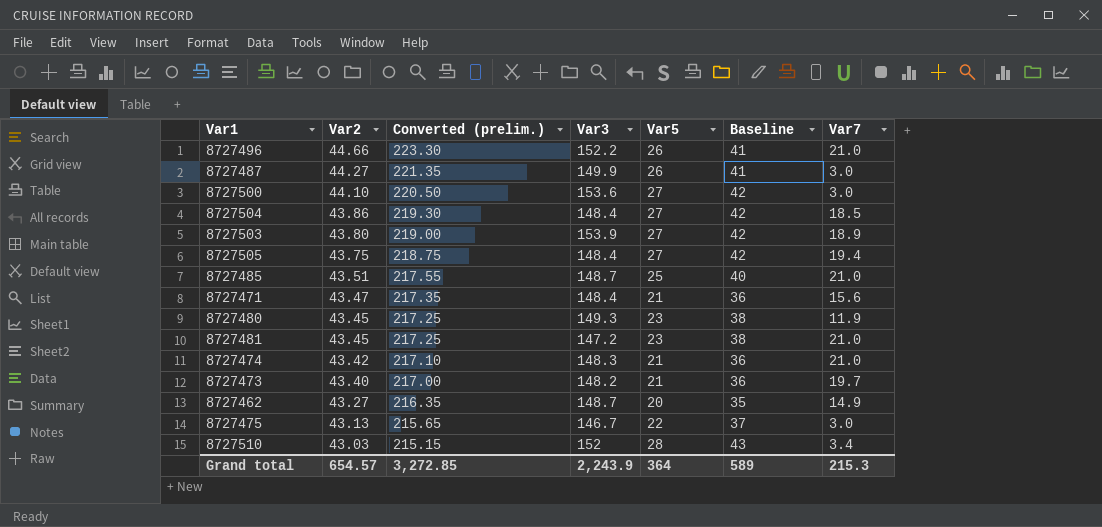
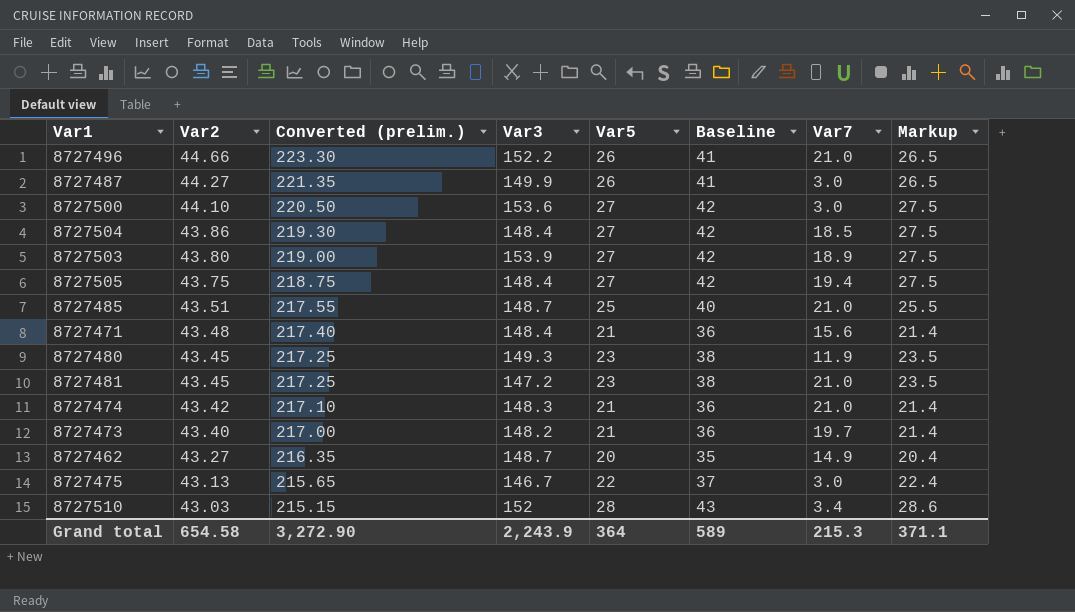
column Markup | formula: none -> [Var5] * 1.02
8727471 | Var2: 43.47 -> 43.48
8727471 | Converted (prelim.): 217.35 -> 217.40
Grand total | Var2: 654.57 -> 654.58
Grand total | Converted (prelim.): 3,272.85 -> 3,272.90

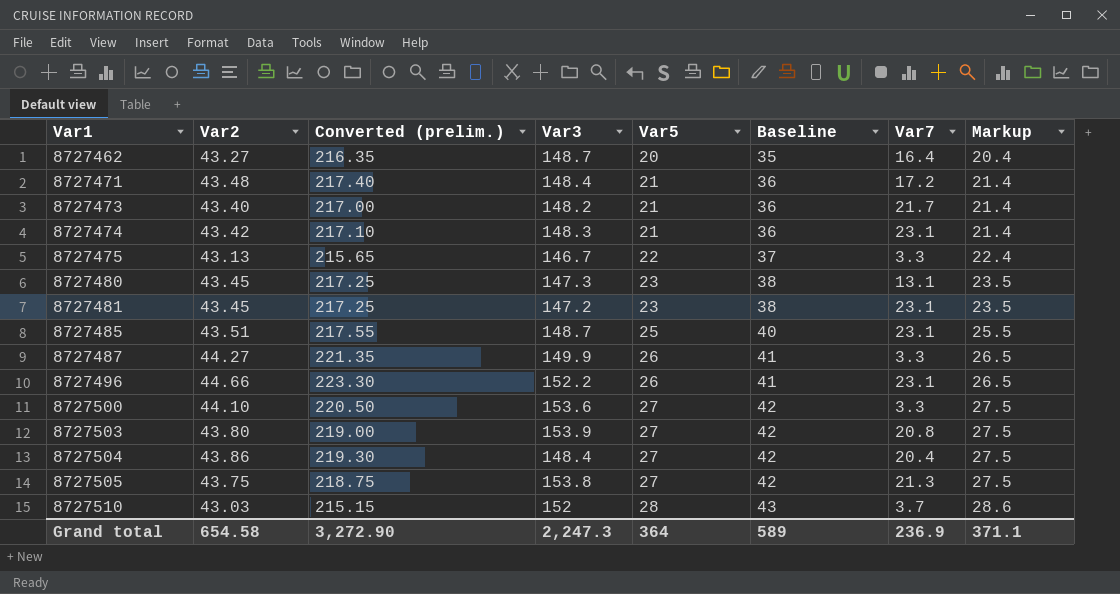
row order: Var2 descending -> Var1 ascending
8727462 | Var7: 14.9 -> 16.4
8727471 | Var7: 15.6 -> 17.2
8727473 | Var7: 19.7 -> 21.7
8727474 | Var7: 21.0 -> 23.1
8727475 | Var7: 3.0 -> 3.3
8727480 | Var3: 149.3 -> 147.3
8727480 | Var7: 11.9 -> 13.1
8727481 | Var7: 21.0 -> 23.1
8727485 | Var7: 21.0 -> 23.1
8727487 | Var7: 3.0 -> 3.3
8727496 | Var7: 21.0 -> 23.1
8727500 | Var7: 3.0 -> 3.3
8727503 | Var7: 18.9 -> 20.8
8727504 | Var7: 18.5 -> 20.4
8727505 | Var3: 148.4 -> 153.8
8727505 | Var7: 19.4 -> 21.3
8727510 | Var7: 3.4 -> 3.7
Grand total | Var3: 2,243.9 -> 2,247.3
Grand total | Var7: 215.3 -> 236.9

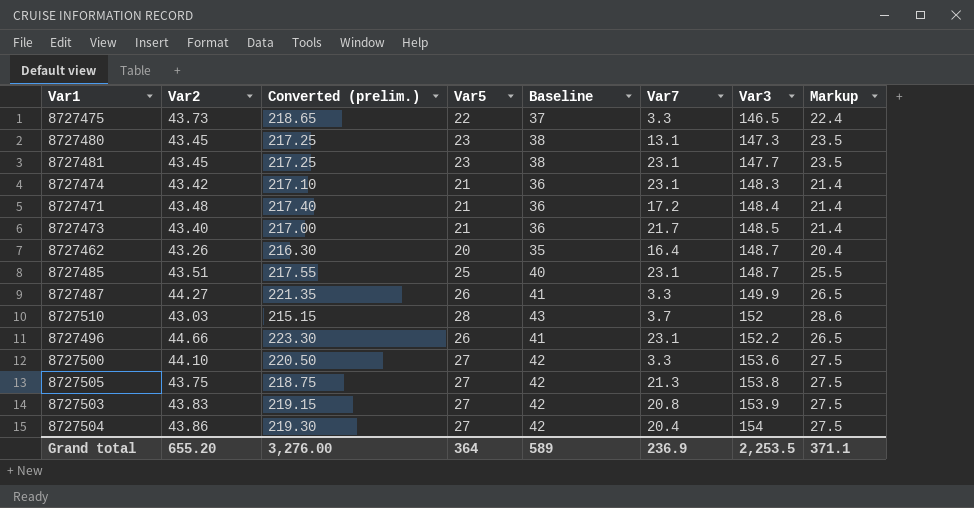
row order: Var1 ascending -> Var3 ascending
column Var3 | position: 4 -> 7
8727475 | Var2: 43.13 -> 43.73
8727475 | Converted (prelim.): 215.65 -> 218.65
8727475 | Var3: 146.7 -> 146.5
8727481 | Var3: 147.2 -> 147.7
8727473 | Var3: 148.2 -> 148.5
8727462 | Var2: 43.27 -> 43.26
8727462 | Converted (prelim.): 216.35 -> 216.30
8727503 | Var2: 43.80 -> 43.83
8727503 | Converted (prelim.): 219.00 -> 219.15
8727504 | Var3: 148.4 -> 154
Grand total | Var2: 654.58 -> 655.20
Grand total | Converted (prelim.): 3,272.90 -> 3,276.00
Grand total | Var3: 2,247.3 -> 2,253.5

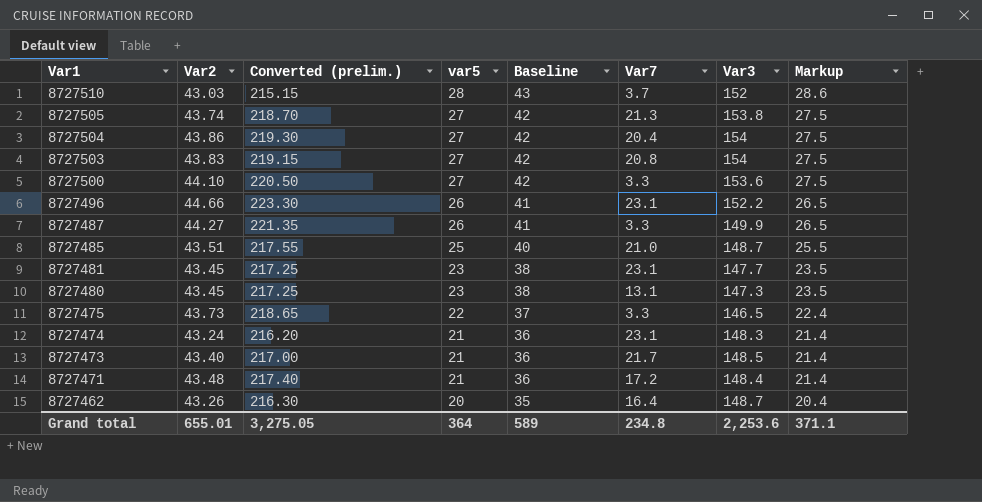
row order: Var3 ascending -> Var1 descending
column name: Var5 -> var5
8727505 | Var2: 43.75 -> 43.74
8727505 | Converted (prelim.): 218.75 -> 218.70
8727503 | Var3: 153.9 -> 154
8727485 | Var7: 23.1 -> 21.0
8727474 | Var2: 43.42 -> 43.24
8727474 | Converted (prelim.): 217.10 -> 216.20
Grand total | Var2: 655.20 -> 655.01
Grand total | Converted (prelim.): 3,276.00 -> 3,275.05
Grand total | Var7: 236.9 -> 234.8
Grand total | Var3: 2,253.5 -> 2,253.6

